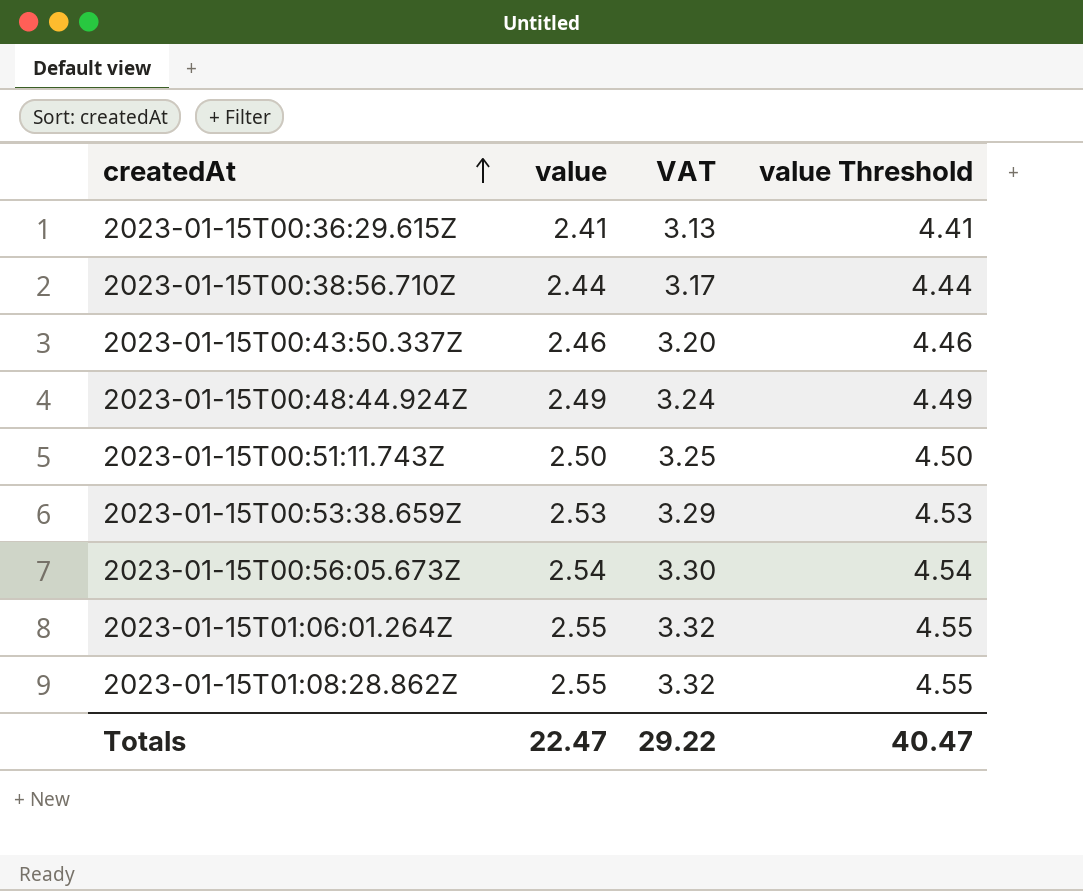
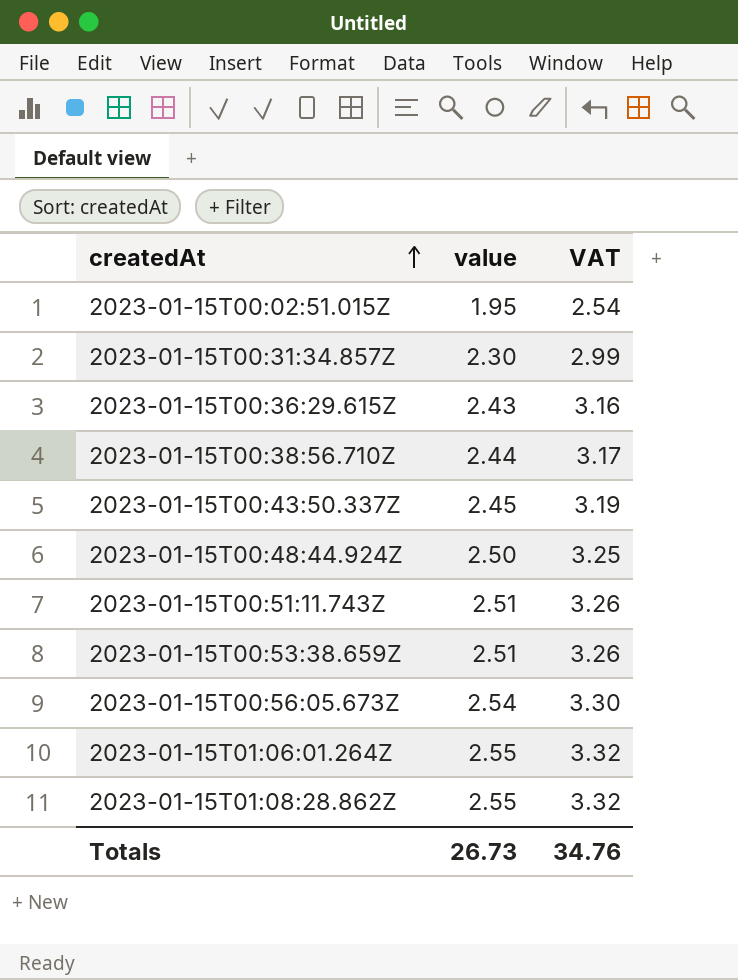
column value Threshold | formula: [value] + 2 -> none
row 2023-01-15T00:02:51.015Z: none -> 1.95 | 2.54
row 2023-01-15T00:31:34.857Z: none -> 2.30 | 2.99
2023-01-15T00:36:29.615Z | value: 2.41 -> 2.43
2023-01-15T00:36:29.615Z | VAT: 3.13 -> 3.16
2023-01-15T00:43:50.337Z | value: 2.46 -> 2.45
2023-01-15T00:43:50.337Z | VAT: 3.20 -> 3.19
2023-01-15T00:48:44.924Z | value: 2.49 -> 2.50
2023-01-15T00:48:44.924Z | VAT: 3.24 -> 3.25
2023-01-15T00:51:11.743Z | value: 2.50 -> 2.51
2023-01-15T00:51:11.743Z | VAT: 3.25 -> 3.26
2023-01-15T00:53:38.659Z | value: 2.53 -> 2.51
2023-01-15T00:53:38.659Z | VAT: 3.29 -> 3.26
Totals | value: 22.47 -> 26.73
Totals | VAT: 29.22 -> 34.76

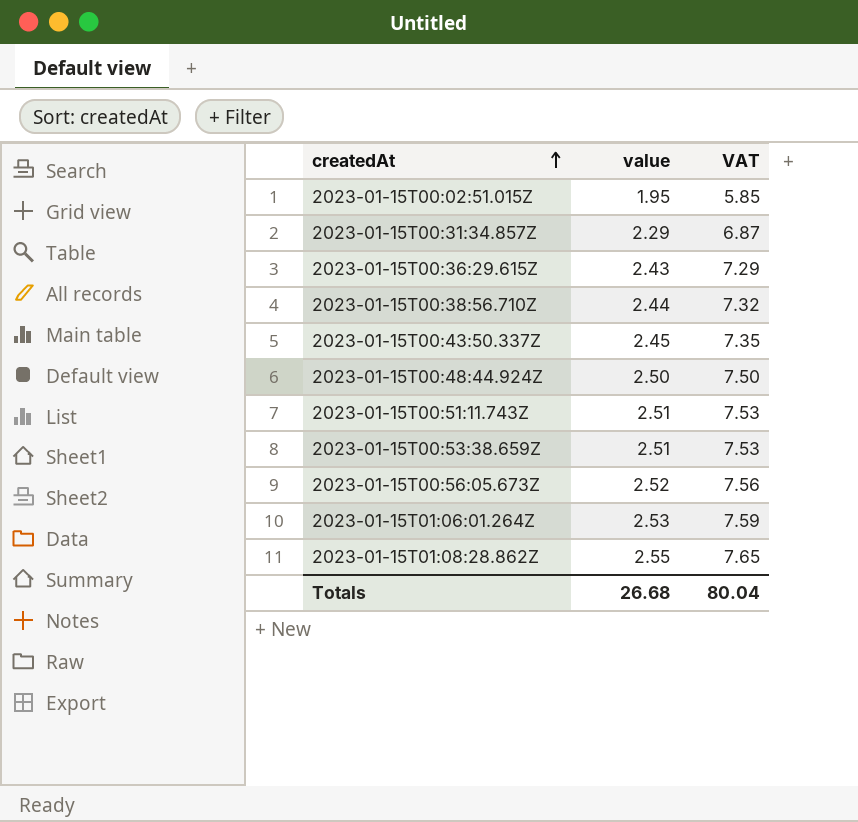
column VAT | formula: [value] * 1.3 -> [value] * 3
2023-01-15T00:31:34.857Z | value: 2.30 -> 2.29
2023-01-15T00:56:05.673Z | value: 2.54 -> 2.52
2023-01-15T01:06:01.264Z | value: 2.55 -> 2.53
Totals | value: 26.73 -> 26.68
Totals | VAT: 34.76 -> 80.04

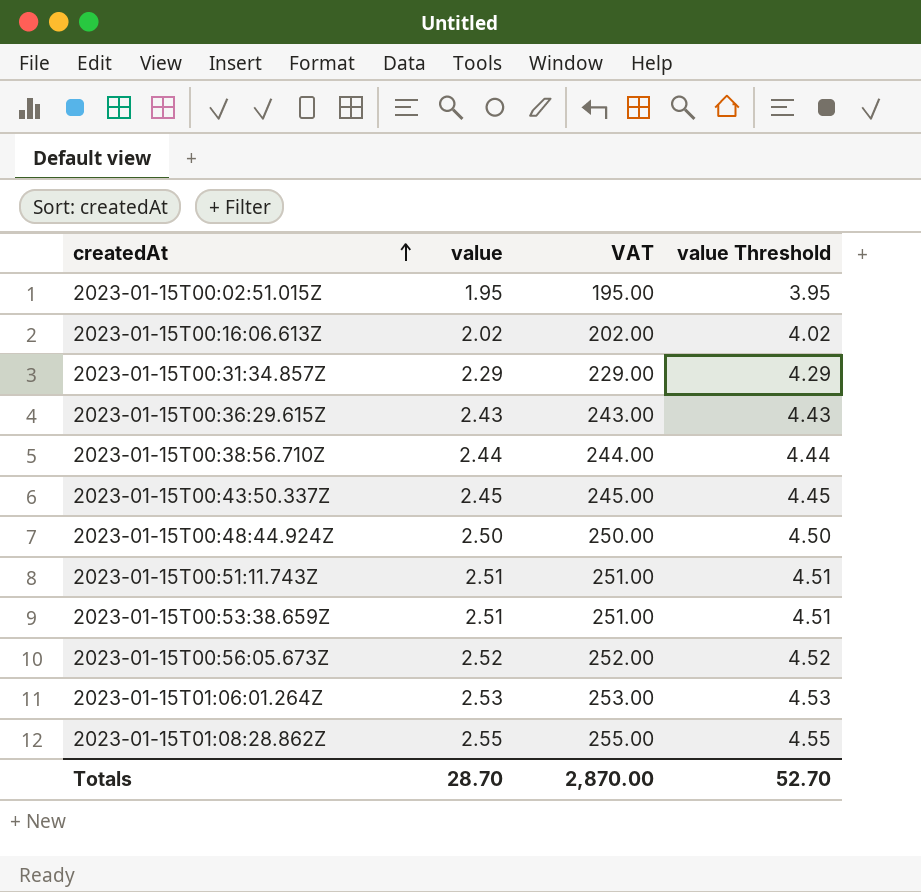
column VAT | formula: [value] * 3 -> [value] * 100
column value Threshold | formula: none -> [value] + 2
row 2023-01-15T00:16:06.613Z: none -> 2.02 | 202.00 | 4.02
Totals | value: 26.68 -> 28.70
Totals | VAT: 80.04 -> 2,870.00

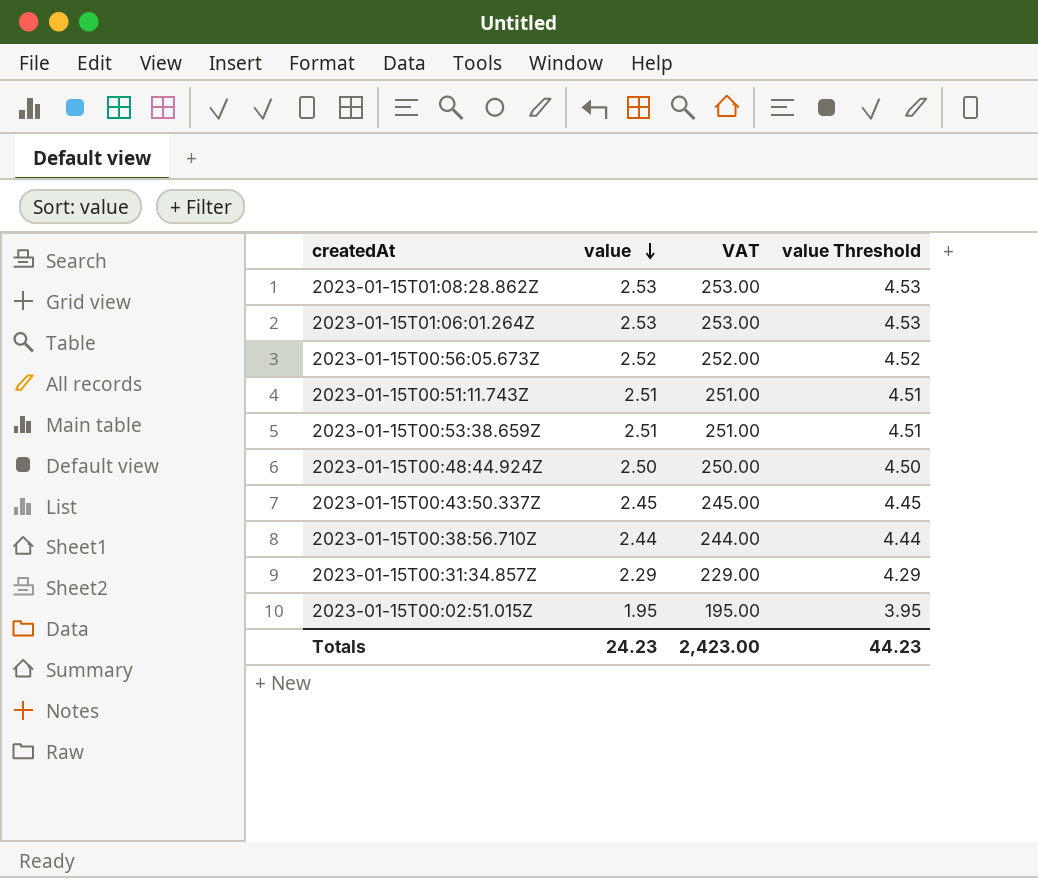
row order: createdAt ascending -> value descending
row 2023-01-15T00:16:06.613Z: 2.02 | 202.00 | 4.02 -> none
row 2023-01-15T00:36:29.615Z: 2.43 | 243.00 | 4.43 -> none
2023-01-15T01:08:28.862Z | value: 2.55 -> 2.53
2023-01-15T01:08:28.862Z | VAT: 255.00 -> 253.00
2023-01-15T01:08:28.862Z | value Threshold: 4.55 -> 4.53
Totals | value: 28.70 -> 24.23
Totals | VAT: 2,870.00 -> 2,423.00
Totals | value Threshold: 52.70 -> 44.23

